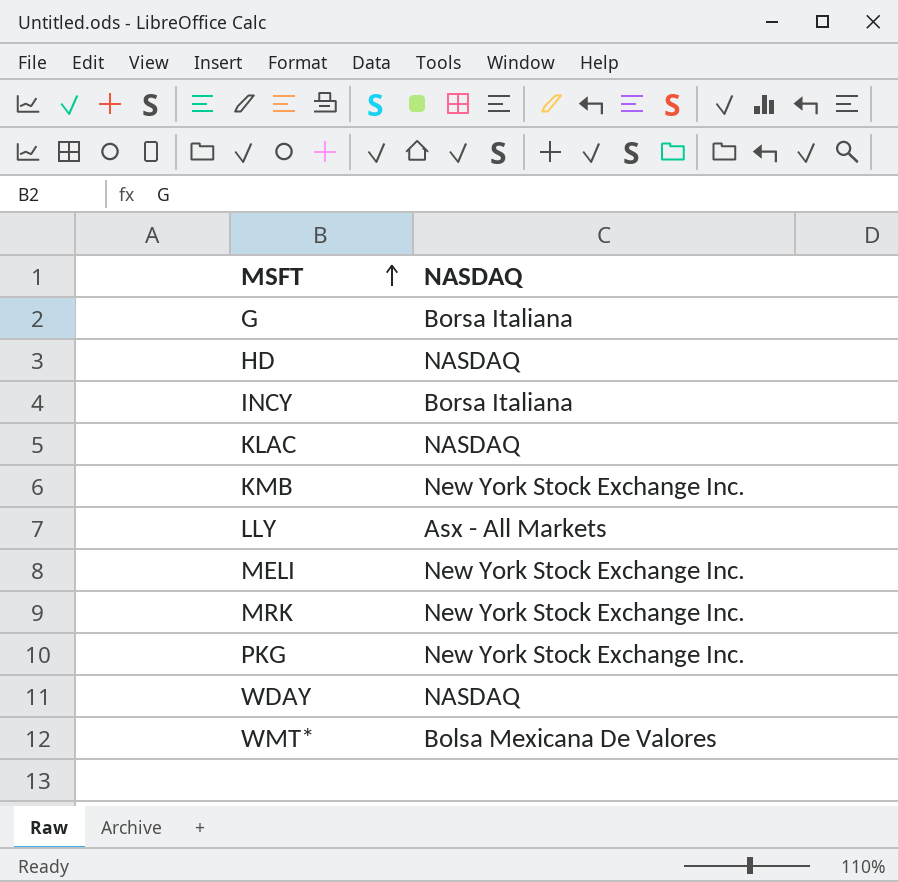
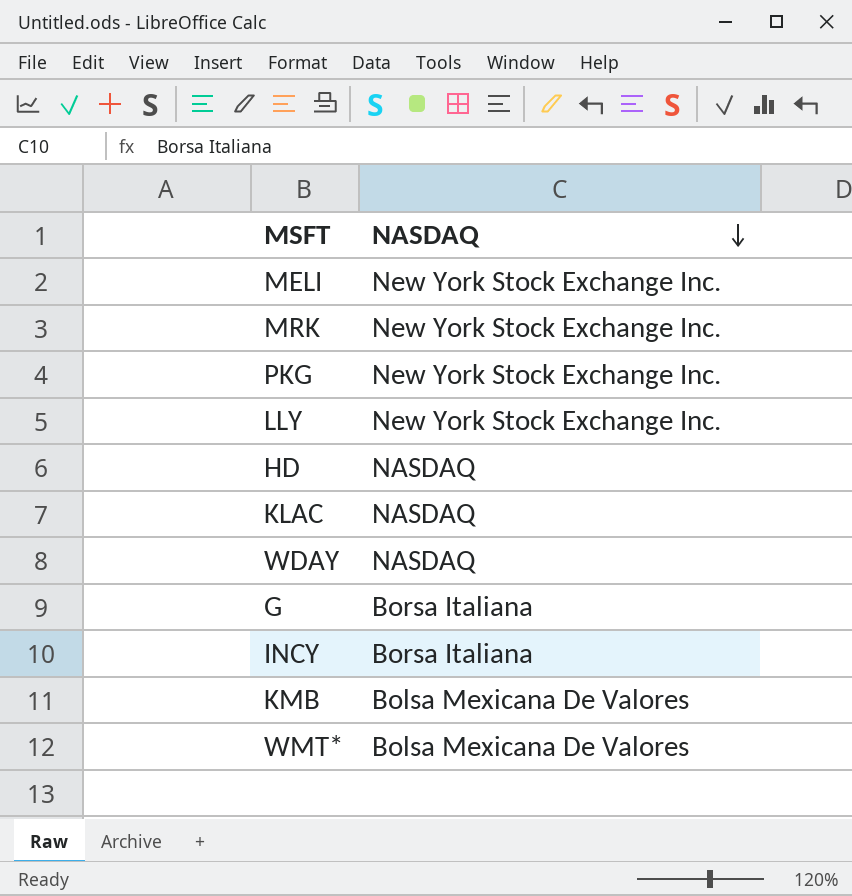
row order: MSFT ascending -> NASDAQ descending
LLY | NASDAQ: Asx - All Markets -> New York Stock Exchange Inc.
KMB | NASDAQ: New York Stock Exchange Inc. -> Bolsa Mexicana De Valores

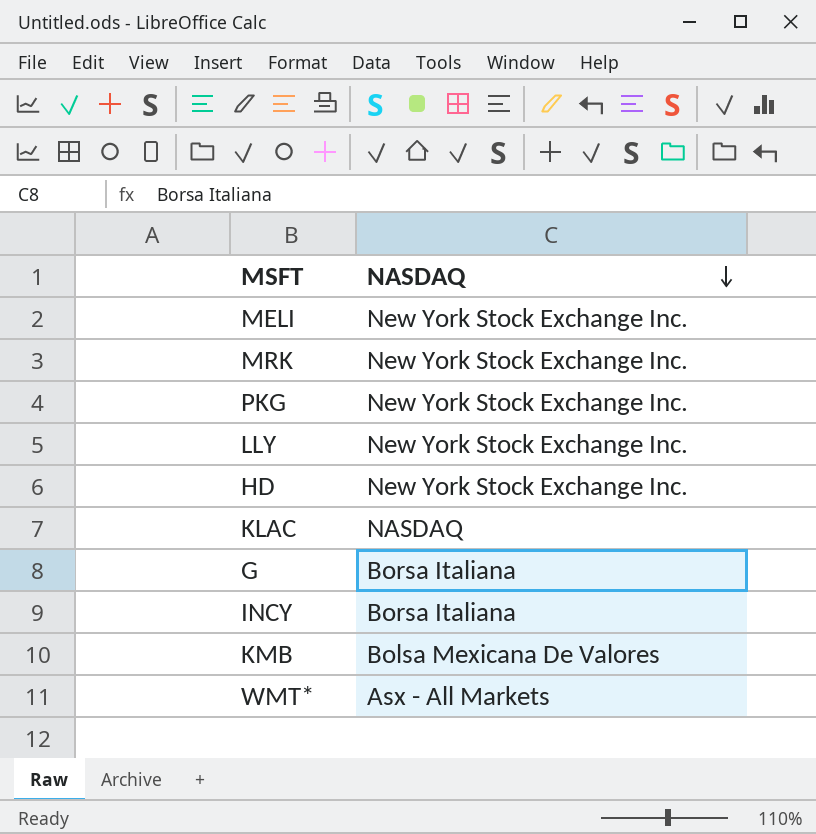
row WDAY: NASDAQ -> none
HD | NASDAQ: NASDAQ -> New York Stock Exchange Inc.
WMT* | NASDAQ: Bolsa Mexicana De Valores -> Asx - All Markets

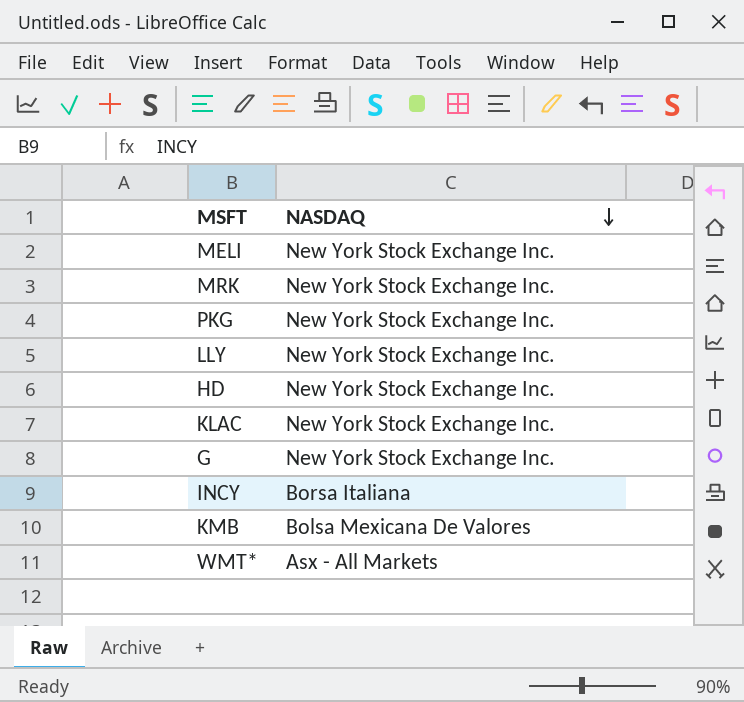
KLAC | NASDAQ: NASDAQ -> New York Stock Exchange Inc.
G | NASDAQ: Borsa Italiana -> New York Stock Exchange Inc.

